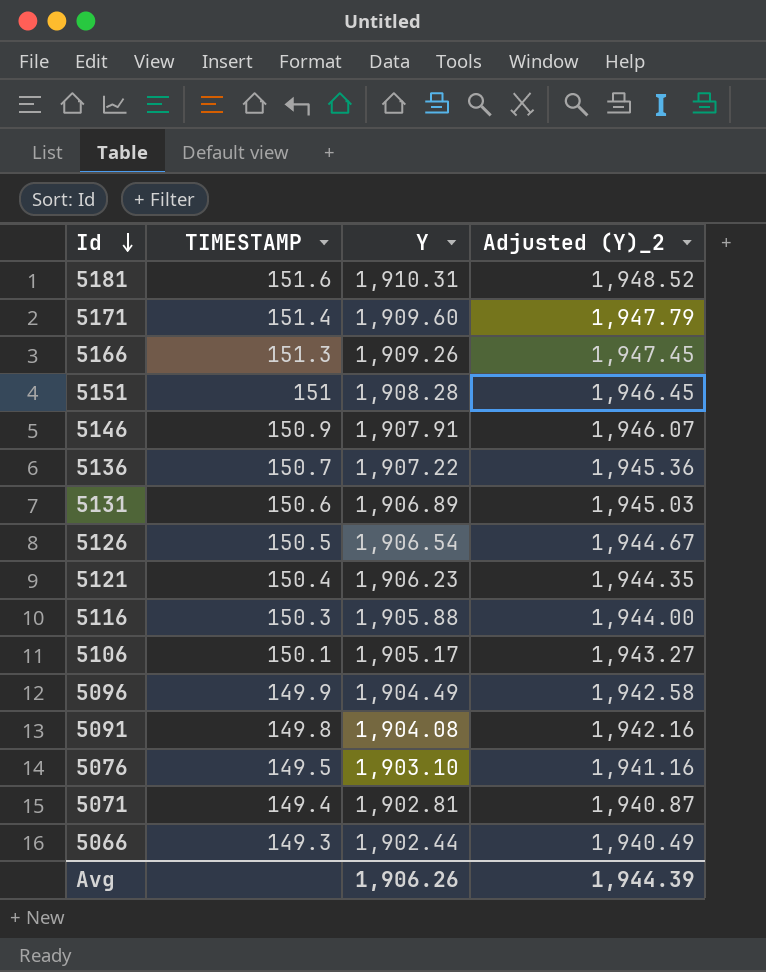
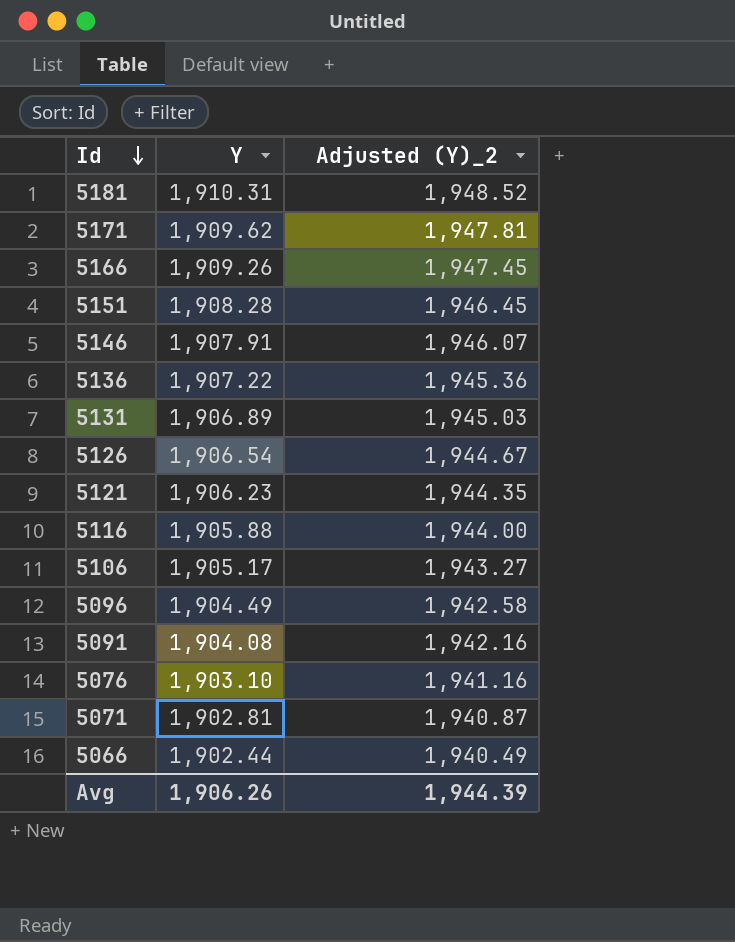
column TIMESTAMP | position: 2 -> none
5171 | Y: 1,909.60 -> 1,909.62
5171 | Adjusted (Y)_2: 1,947.79 -> 1,947.81

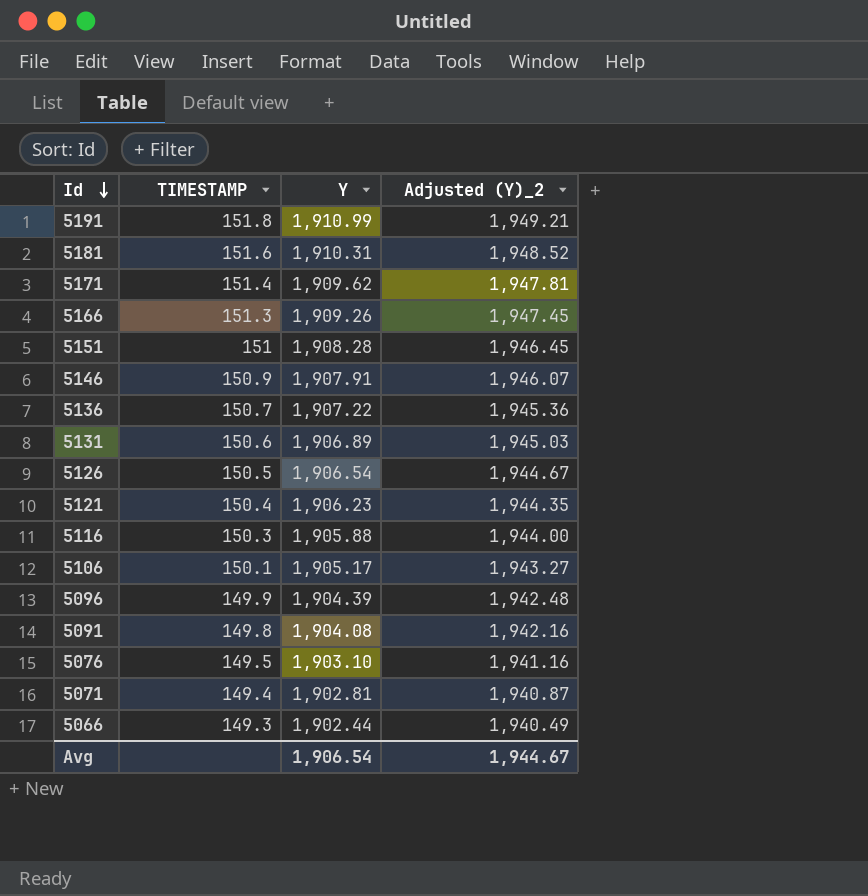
column TIMESTAMP | position: none -> 2
row 5191: none -> 151.8 | 1,910.99 | 1,949.21
5096 | Y: 1,904.49 -> 1,904.39
5096 | Adjusted (Y)_2: 1,942.58 -> 1,942.48
Avg | Y: 1,906.26 -> 1,906.54
Avg | Adjusted (Y)_2: 1,944.39 -> 1,944.67

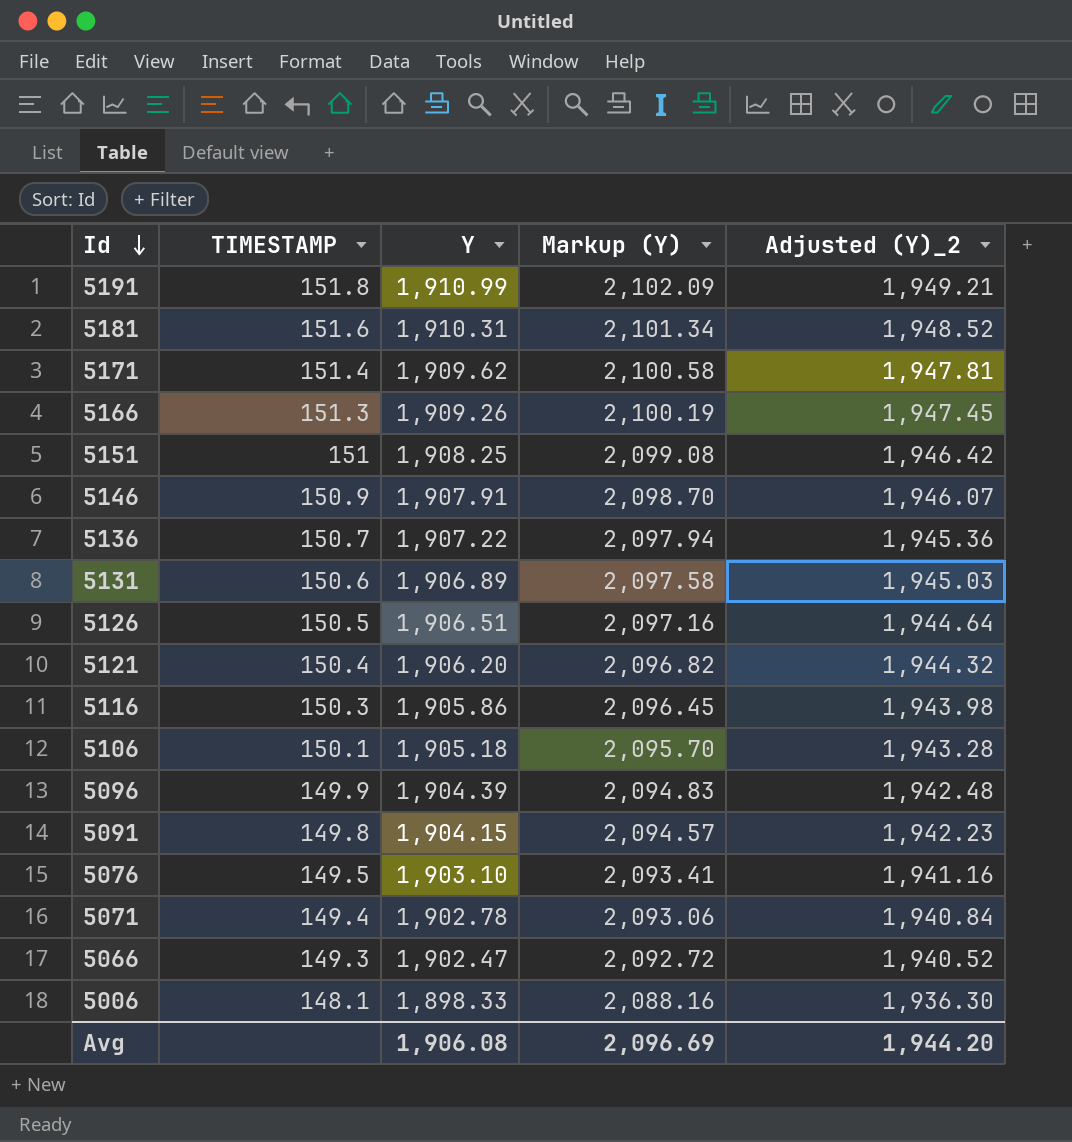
column Markup (Y) | formula: none -> [Y] * 1.1
5151 | Y: 1,908.28 -> 1,908.25
5151 | Adjusted (Y)_2: 1,946.45 -> 1,946.42
5126 | Y: 1,906.54 -> 1,906.51
5126 | Adjusted (Y)_2: 1,944.67 -> 1,944.64
5121 | Y: 1,906.23 -> 1,906.20
5121 | Adjusted (Y)_2: 1,944.35 -> 1,944.32
5116 | Y: 1,905.88 -> 1,905.86
5116 | Adjusted (Y)_2: 1,944.00 -> 1,943.98
5106 | Y: 1,905.17 -> 1,905.18
5106 | Adjusted (Y)_2: 1,943.27 -> 1,943.28
5091 | Y: 1,904.08 -> 1,904.15
5091 | Adjusted (Y)_2: 1,942.16 -> 1,942.23
5071 | Y: 1,902.81 -> 1,902.78
5071 | Adjusted (Y)_2: 1,940.87 -> 1,940.84
5066 | Y: 1,902.44 -> 1,902.47
5066 | Adjusted (Y)_2: 1,940.49 -> 1,940.52
row 5006: none -> 148.1 | 1,898.33 | 2,088.16 | 1,936.30
Avg | Y: 1,906.54 -> 1,906.08
Avg | Adjusted (Y)_2: 1,944.67 -> 1,944.20

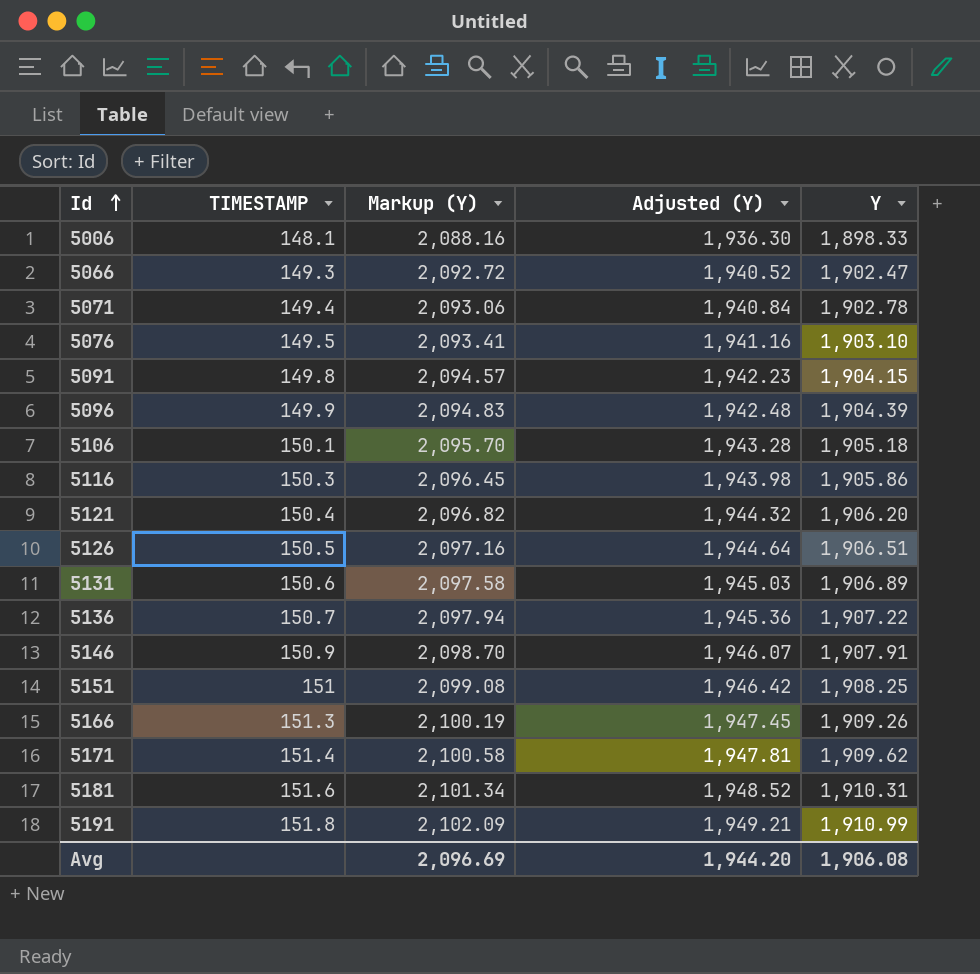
row order: Id descending -> Id ascending
column name: Adjusted (Y)_2 -> Adjusted (Y)
column Y | position: 3 -> 5

